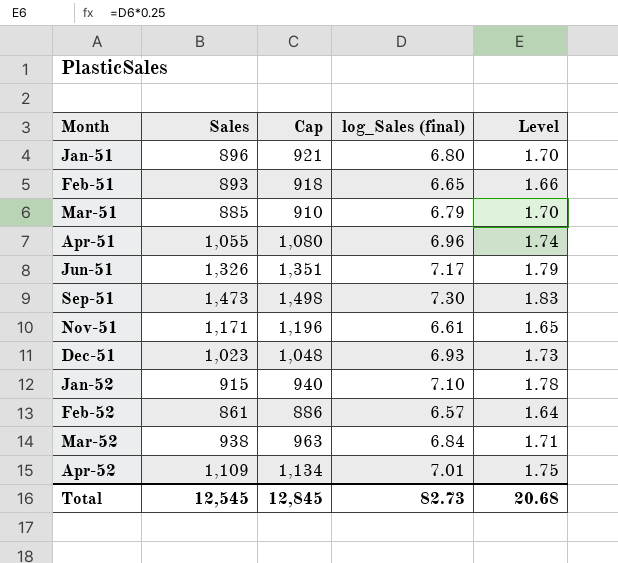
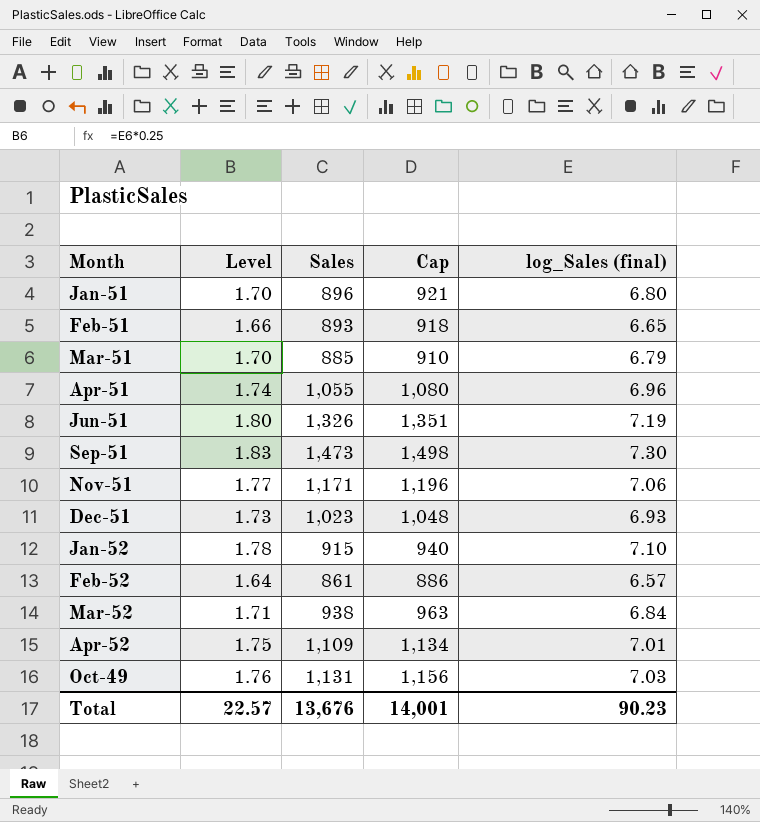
column Level | position: 5 -> 2
Jun-51 | Level: 1.79 -> 1.80
Jun-51 | log_Sales (final): 7.17 -> 7.19
Nov-51 | Level: 1.65 -> 1.77
Nov-51 | log_Sales (final): 6.61 -> 7.06
row Oct-49: none -> 1.76 | 1,131 | 1,156 | 7.03
Total | Level: 20.68 -> 22.57
Total | Sales: 12,545 -> 13,676
Total | Cap: 12,845 -> 14,001
Total | log_Sales (final): 82.73 -> 90.23

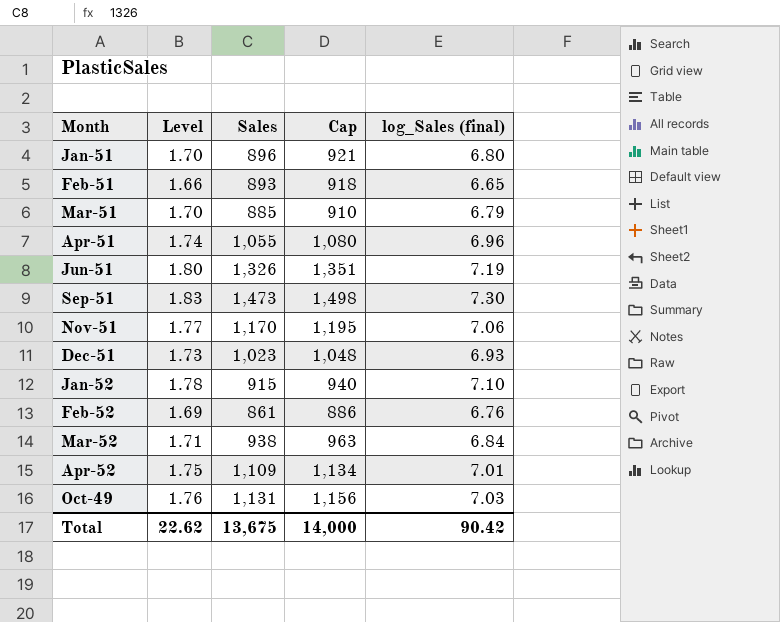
Nov-51 | Sales: 1,171 -> 1,170
Nov-51 | Cap: 1,196 -> 1,195
Feb-52 | Level: 1.64 -> 1.69
Feb-52 | log_Sales (final): 6.57 -> 6.76
Total | Level: 22.57 -> 22.62
Total | Sales: 13,676 -> 13,675
Total | Cap: 14,001 -> 14,000
Total | log_Sales (final): 90.23 -> 90.42

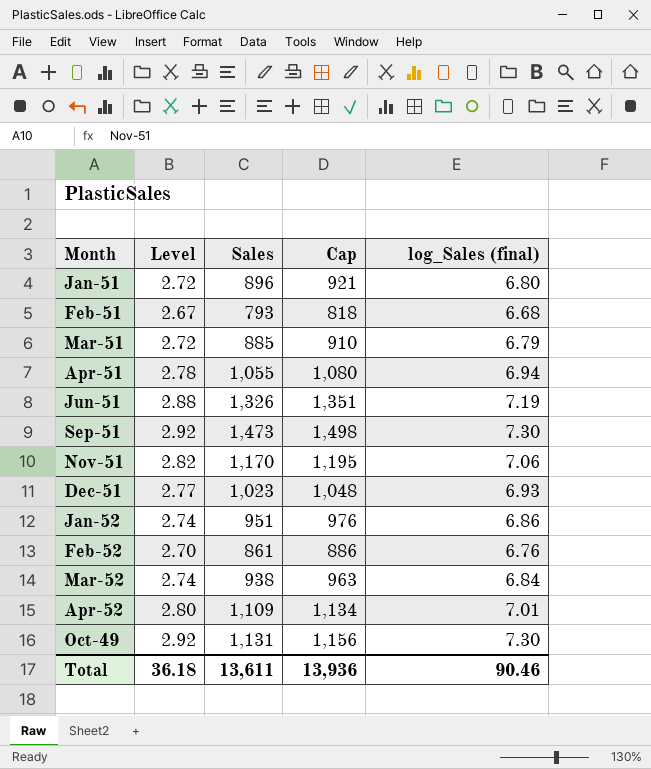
column Level | formula: [log_Sales (final)] * 0.25 -> [log_Sales (final)] * 0.4
Feb-51 | Sales: 893 -> 793
Feb-51 | Cap: 918 -> 818
Feb-51 | log_Sales (final): 6.65 -> 6.68
Apr-51 | log_Sales (final): 6.96 -> 6.94
Jan-52 | Sales: 915 -> 951
Jan-52 | Cap: 940 -> 976
Jan-52 | log_Sales (final): 7.10 -> 6.86
Oct-49 | log_Sales (final): 7.03 -> 7.30
Total | Level: 22.62 -> 36.18
Total | Sales: 13,675 -> 13,611
Total | Cap: 14,000 -> 13,936
Total | log_Sales (final): 90.42 -> 90.46

